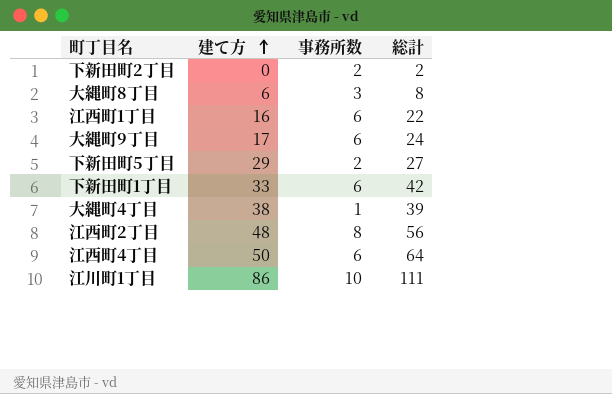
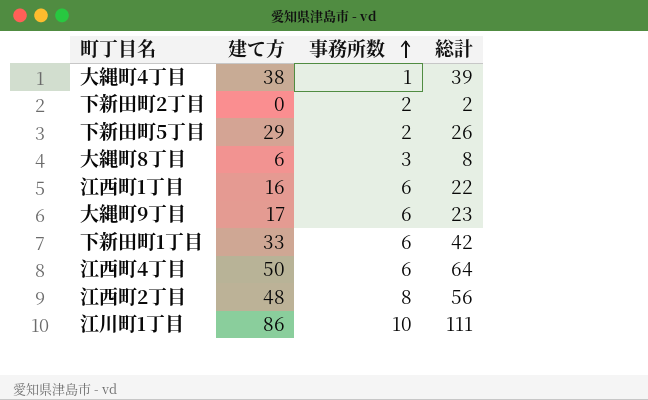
row order: 建て方 ascending -> 事務所数 ascending
下新田町5丁目 | 総計: 27 -> 26
大縄町9丁目 | 総計: 24 -> 23

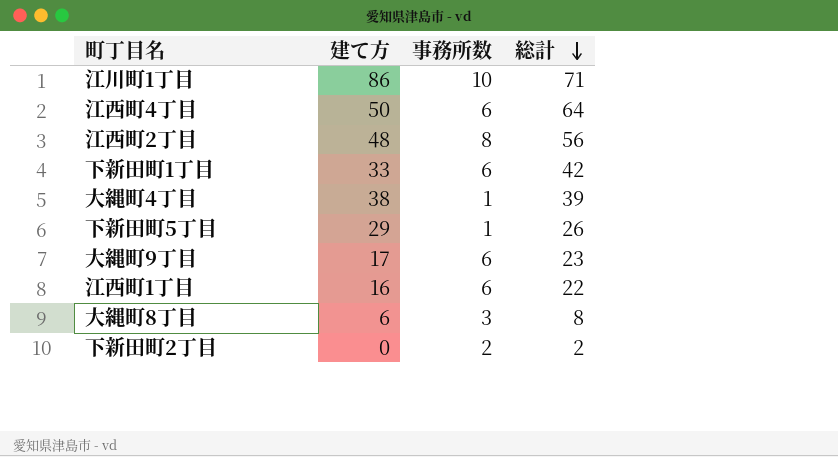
row order: 事務所数 ascending -> 総計 descending
江川町1丁目 | 総計: 111 -> 71
下新田町5丁目 | 事務所数: 2 -> 1

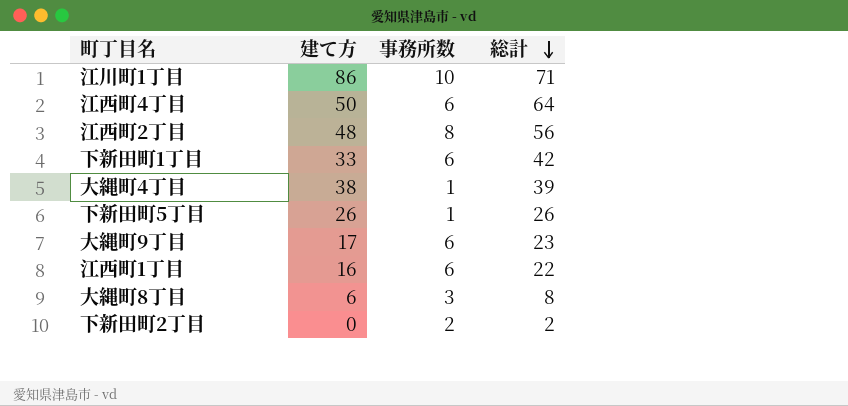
下新田町5丁目 | 建て方: 29 -> 26

